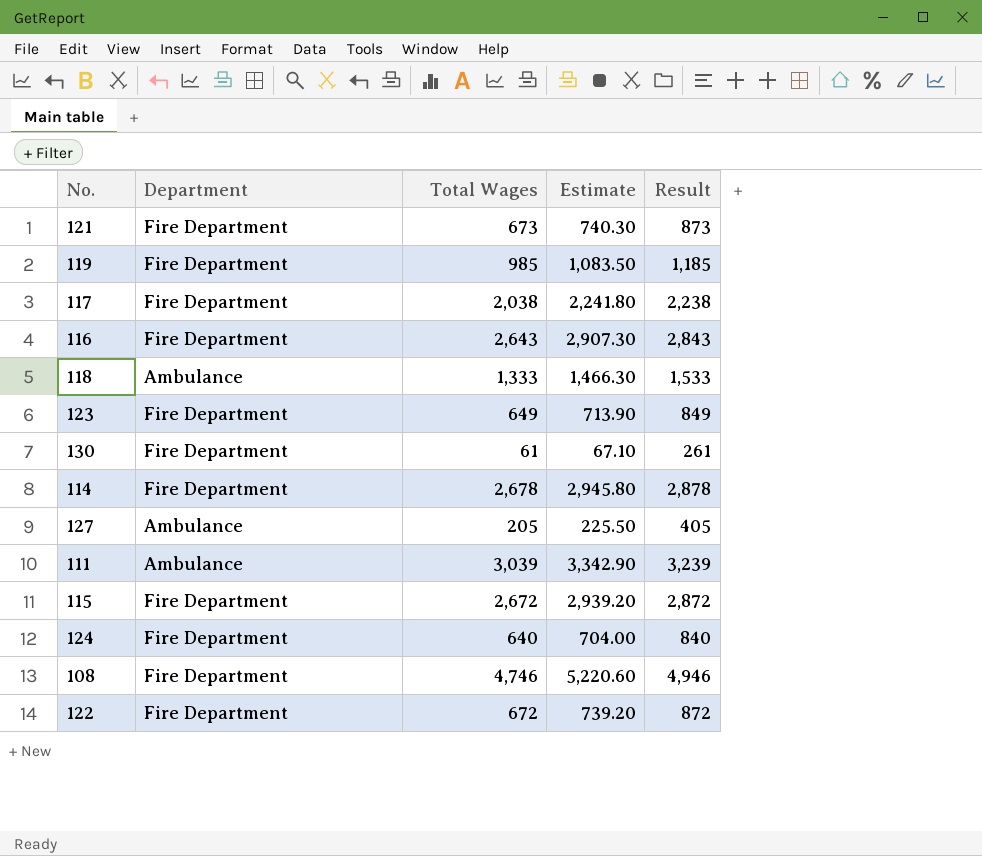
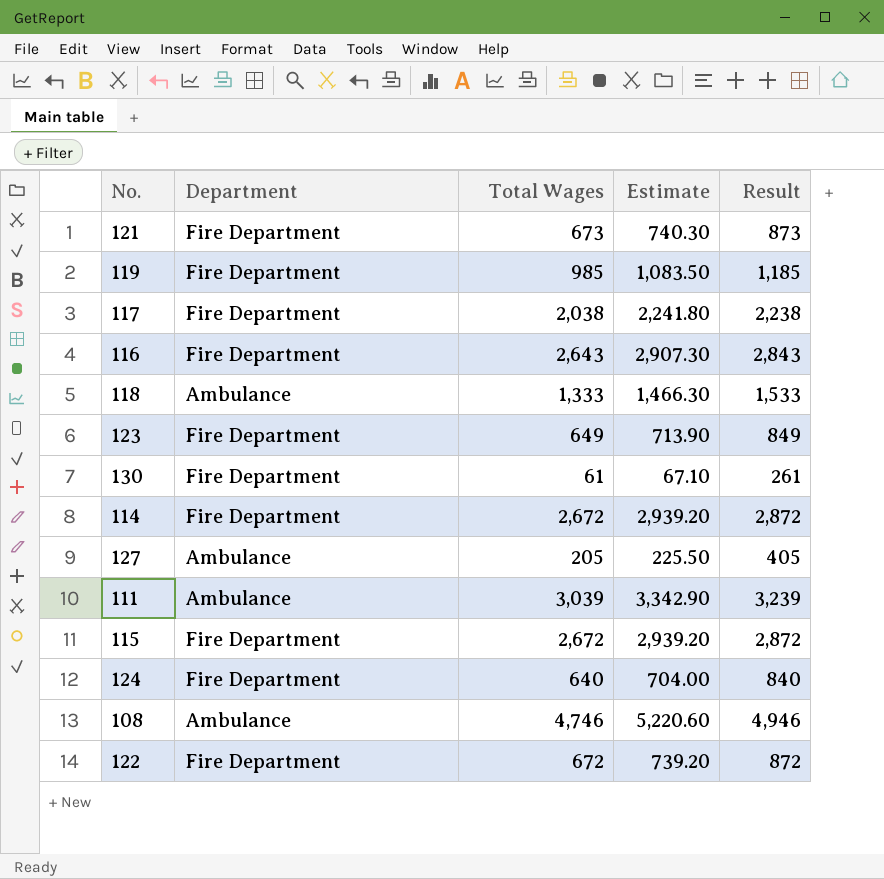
114 | Total Wages: 2,678 -> 2,672
114 | Estimate: 2,945.80 -> 2,939.20
114 | Result: 2,878 -> 2,872
108 | Department: Fire Department -> Ambulance

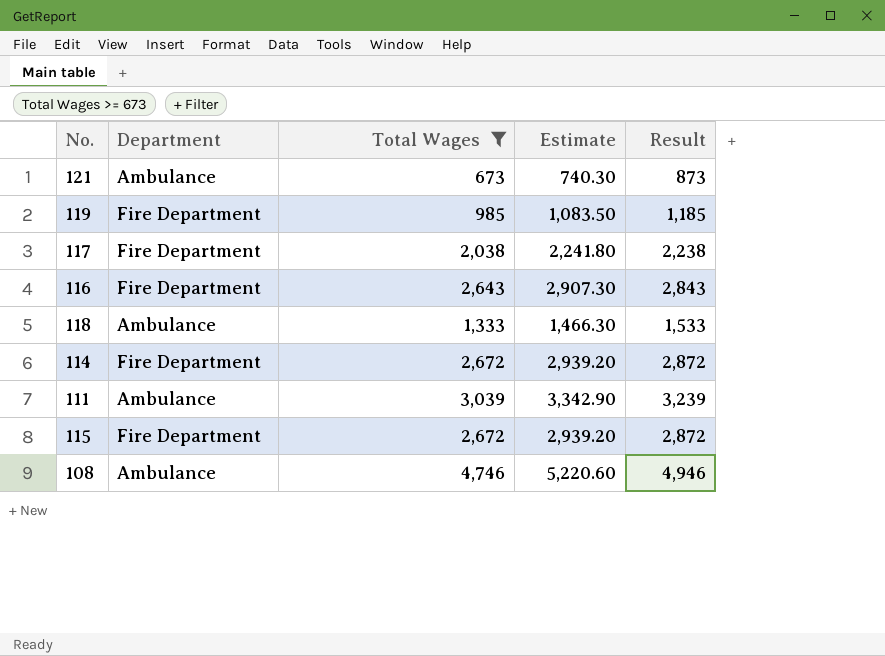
filter: none -> Total Wages >= 673
121 | Department: Fire Department -> Ambulance

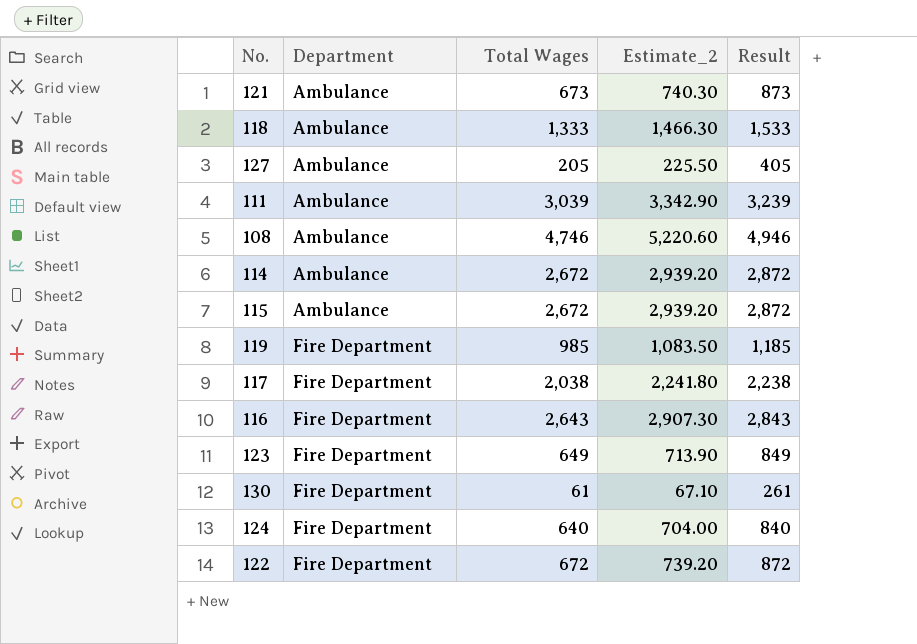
filter: Total Wages >= 673 -> none
row order: none -> Department ascending
column name: Estimate -> Estimate_2
114 | Department: Fire Department -> Ambulance
115 | Department: Fire Department -> Ambulance

